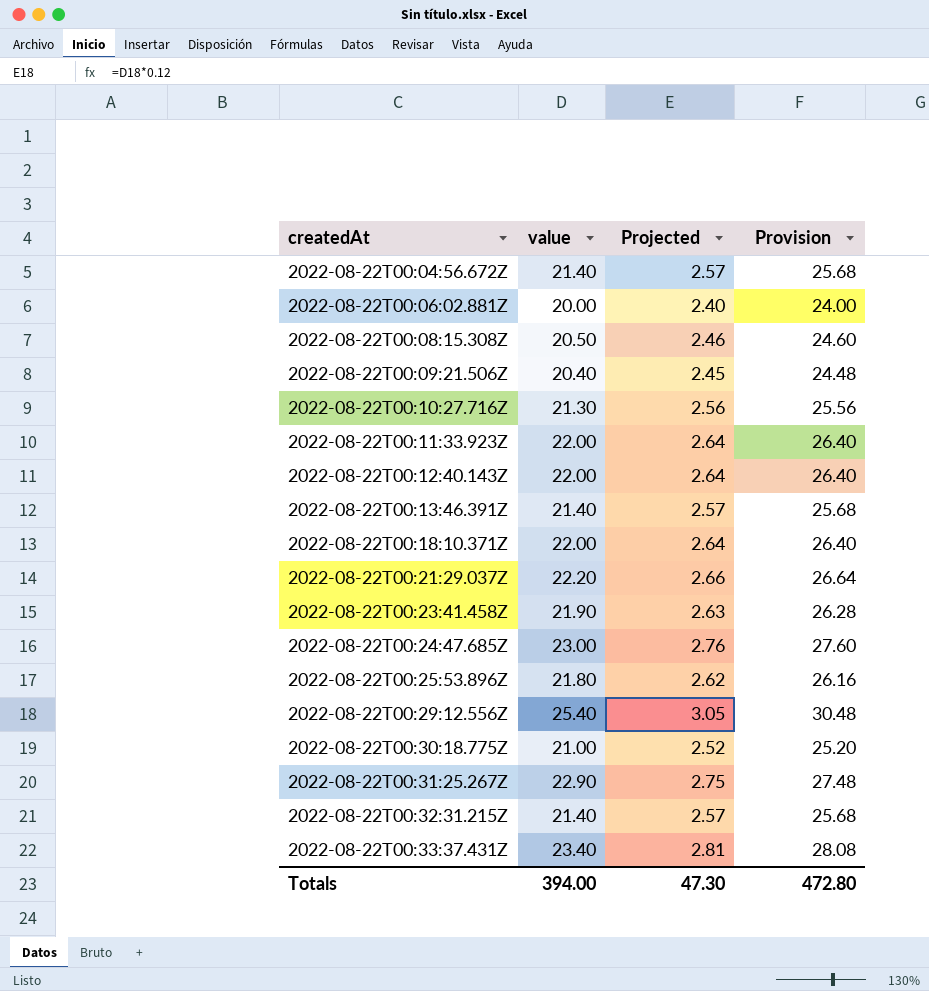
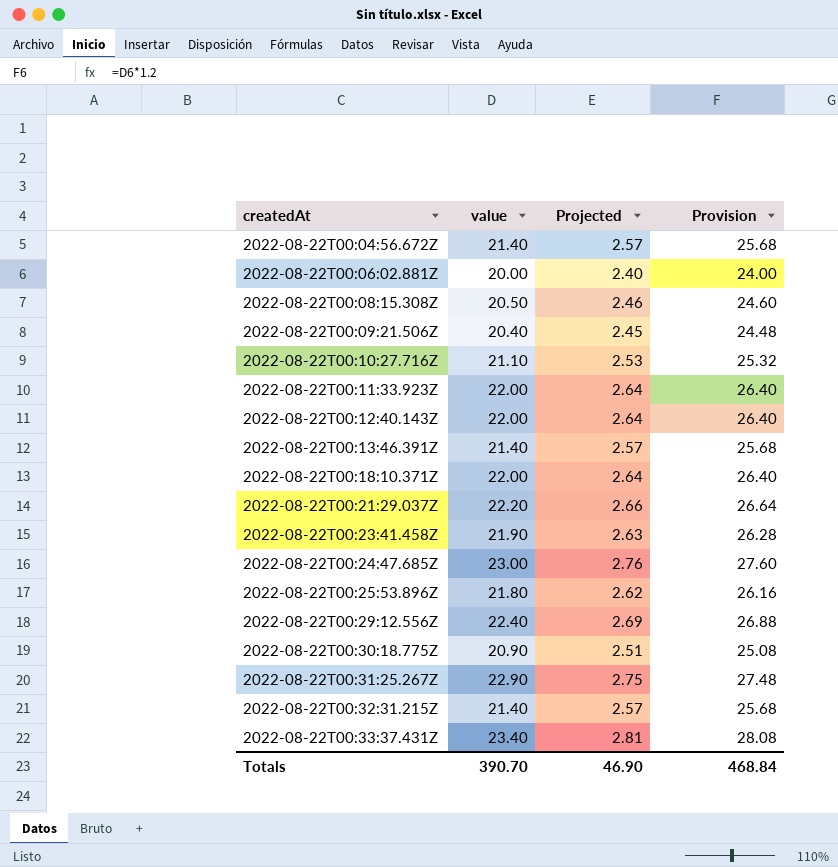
2022-08-22T00:10:27.716Z | value: 21.30 -> 21.10
2022-08-22T00:10:27.716Z | Projected: 2.56 -> 2.53
2022-08-22T00:10:27.716Z | Provision: 25.56 -> 25.32
2022-08-22T00:29:12.556Z | value: 25.40 -> 22.40
2022-08-22T00:29:12.556Z | Projected: 3.05 -> 2.69
2022-08-22T00:29:12.556Z | Provision: 30.48 -> 26.88
2022-08-22T00:30:18.775Z | value: 21.00 -> 20.90
2022-08-22T00:30:18.775Z | Projected: 2.52 -> 2.51
2022-08-22T00:30:18.775Z | Provision: 25.20 -> 25.08
Totals | value: 394.00 -> 390.70
Totals | Projected: 47.30 -> 46.90
Totals | Provision: 472.80 -> 468.84

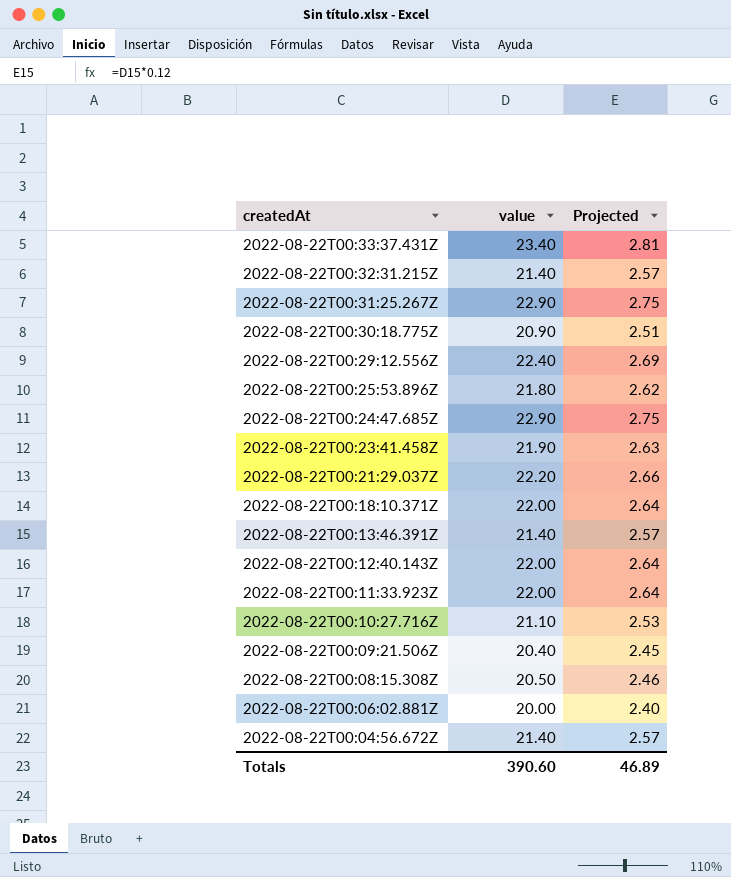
row order: createdAt ascending -> createdAt descending
column Provision | formula: [value] * 1.2 -> none
2022-08-22T00:24:47.685Z | value: 23.00 -> 22.90
2022-08-22T00:24:47.685Z | Projected: 2.76 -> 2.75
Totals | value: 390.70 -> 390.60
Totals | Projected: 46.90 -> 46.89

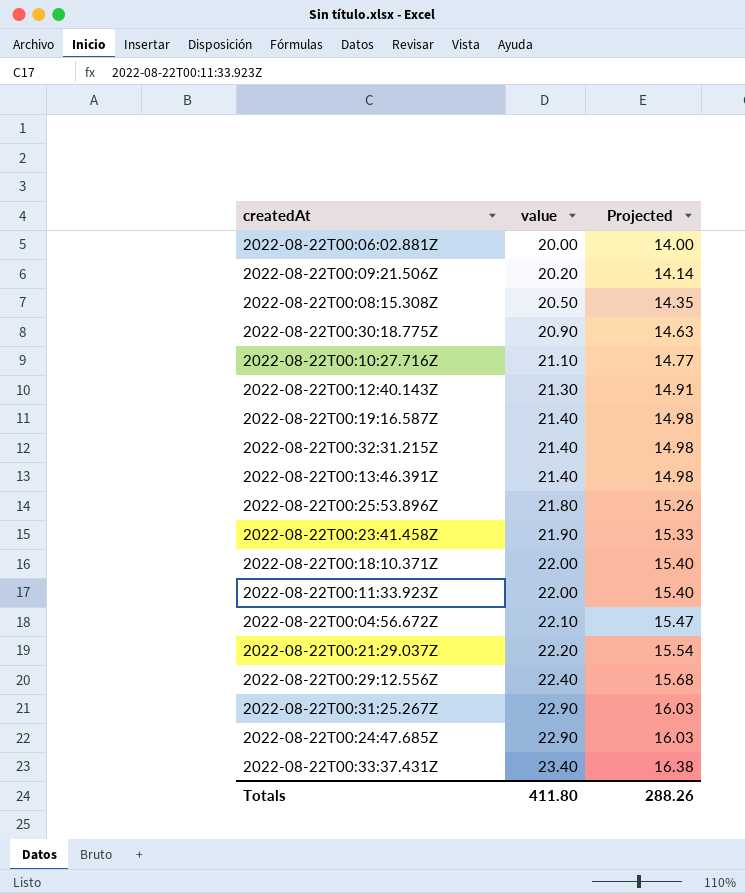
row order: createdAt descending -> value ascending
column Projected | formula: [value] * 0.12 -> [value] * 0.7
2022-08-22T00:09:21.506Z | value: 20.40 -> 20.20
2022-08-22T00:12:40.143Z | value: 22.00 -> 21.30
row 2022-08-22T00:19:16.587Z: none -> 21.40 | 14.98
2022-08-22T00:04:56.672Z | value: 21.40 -> 22.10
Totals | value: 390.60 -> 411.80
Totals | Projected: 46.89 -> 288.26

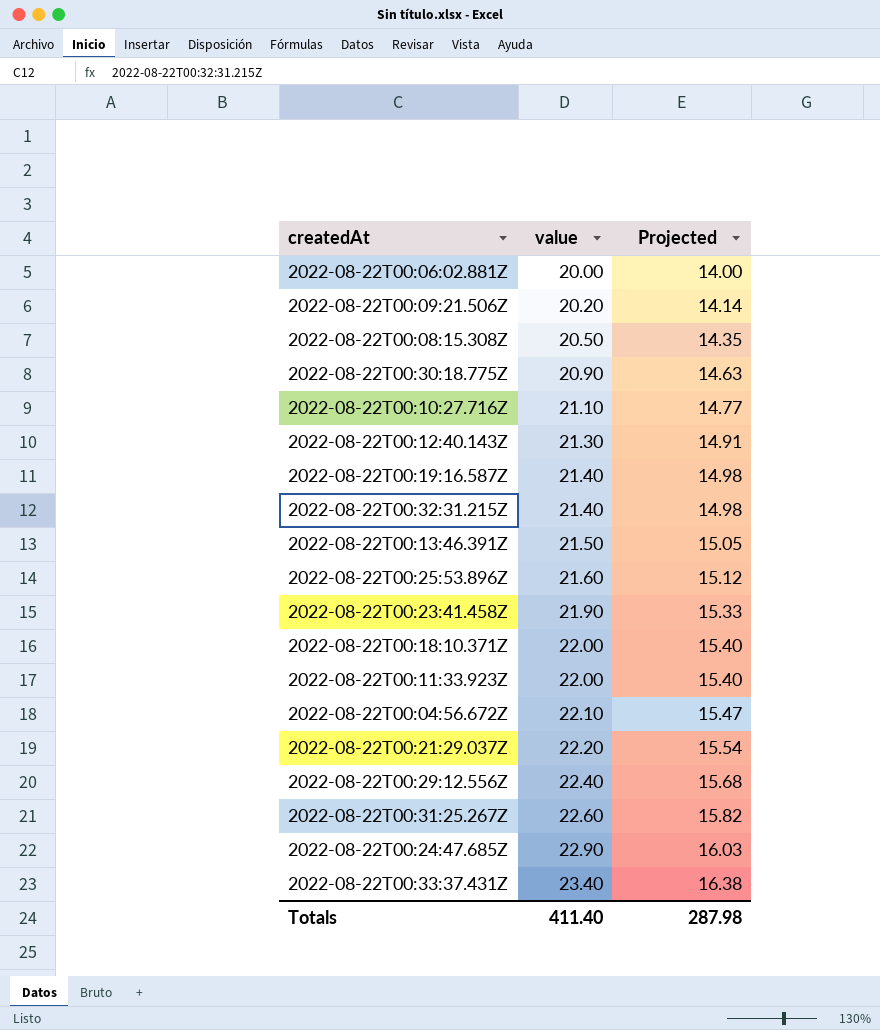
2022-08-22T00:13:46.391Z | value: 21.40 -> 21.50
2022-08-22T00:13:46.391Z | Projected: 14.98 -> 15.05
2022-08-22T00:25:53.896Z | value: 21.80 -> 21.60
2022-08-22T00:25:53.896Z | Projected: 15.26 -> 15.12
2022-08-22T00:31:25.267Z | value: 22.90 -> 22.60
2022-08-22T00:31:25.267Z | Projected: 16.03 -> 15.82
Totals | value: 411.80 -> 411.40
Totals | Projected: 288.26 -> 287.98

